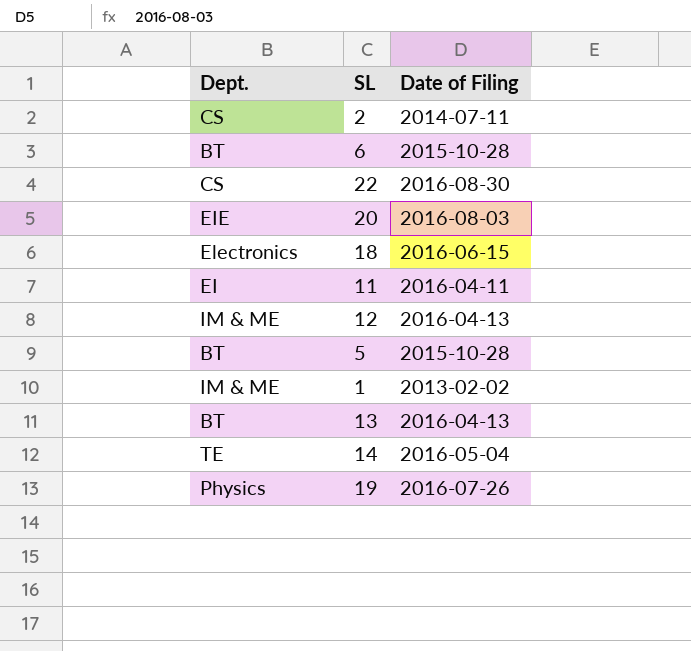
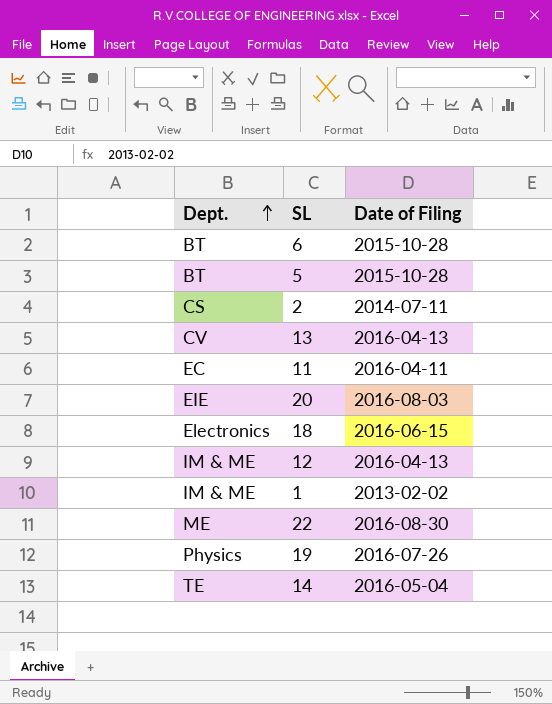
row order: none -> Dept. ascending
13 | Dept.: BT -> CV
11 | Dept.: EI -> EC
22 | Dept.: CS -> ME

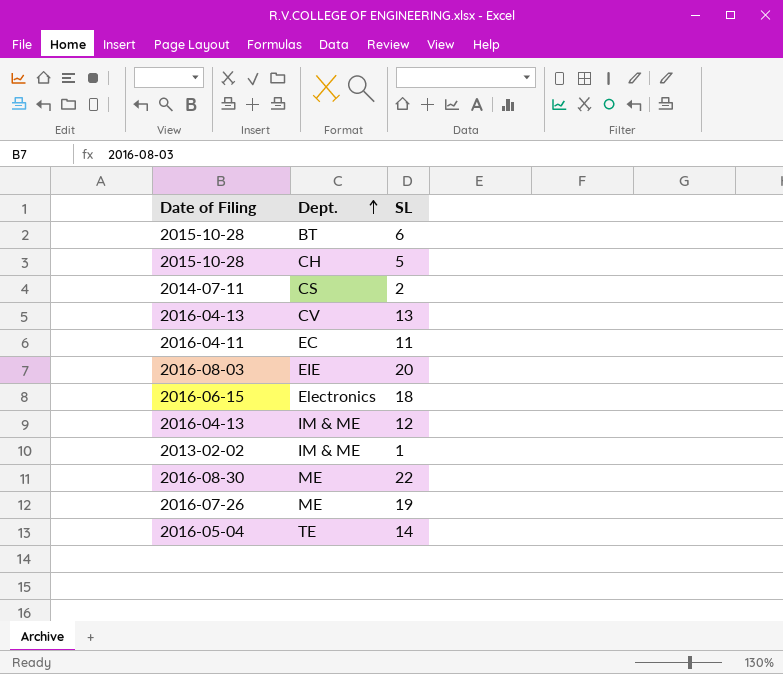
column Date of Filing | position: 3 -> 1
5 | Dept.: BT -> CH
19 | Dept.: Physics -> ME

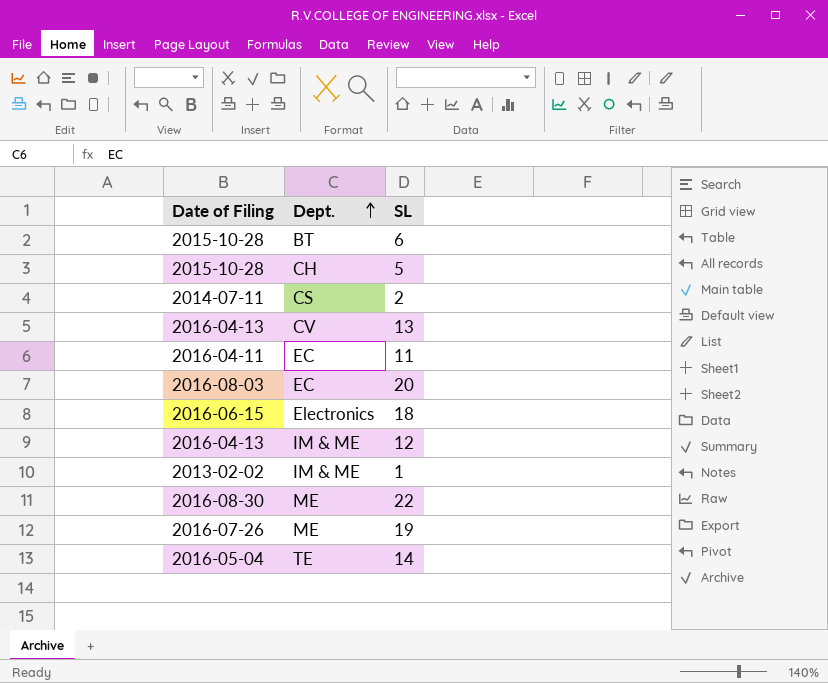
20 | Dept.: EIE -> EC

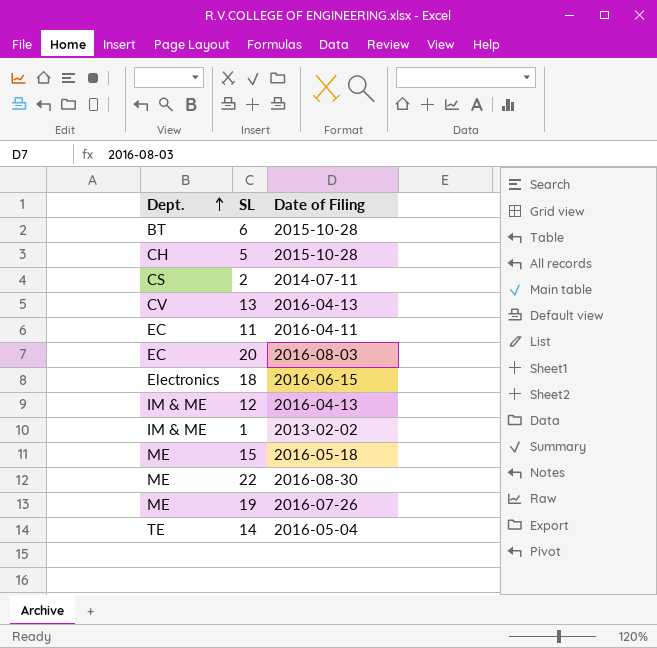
column Date of Filing | position: 1 -> 3
row 15: none -> ME | 2016-05-18

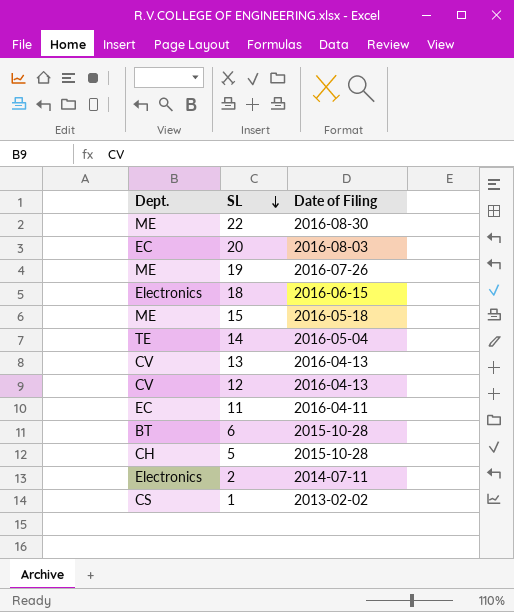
row order: Dept. ascending -> SL descending
12 | Dept.: IM & ME -> CV
2 | Dept.: CS -> Electronics
1 | Dept.: IM & ME -> CS

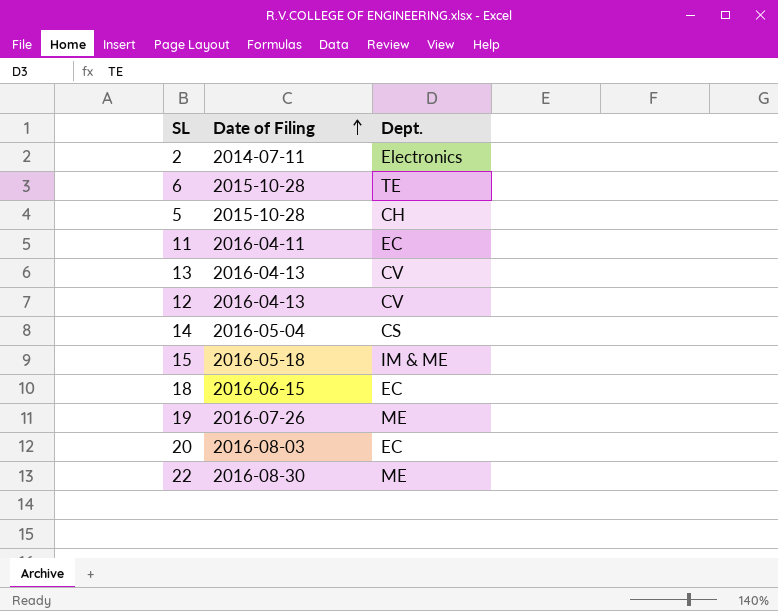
row order: SL descending -> Date of Filing ascending
column Dept. | position: 1 -> 3
row 1: CS | 2013-02-02 -> none
6 | Dept.: BT -> TE
14 | Dept.: TE -> CS
15 | Dept.: ME -> IM & ME
18 | Dept.: Electronics -> EC

